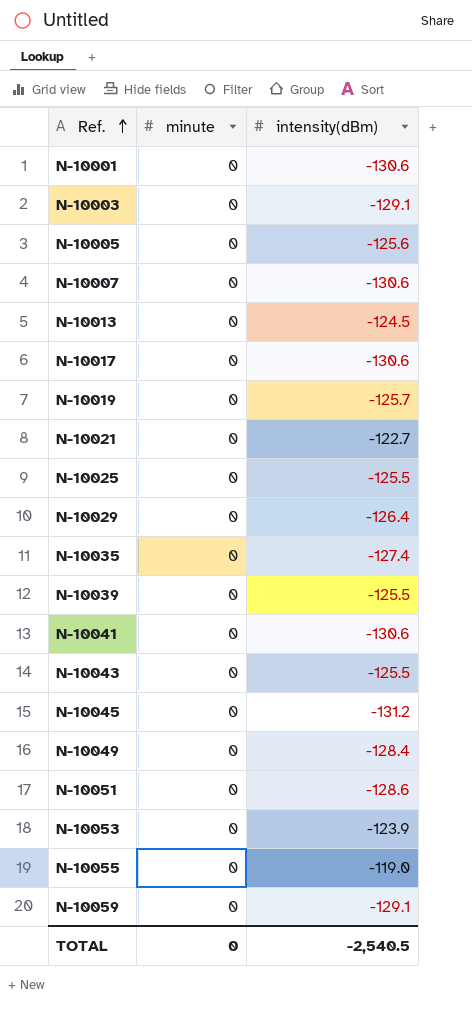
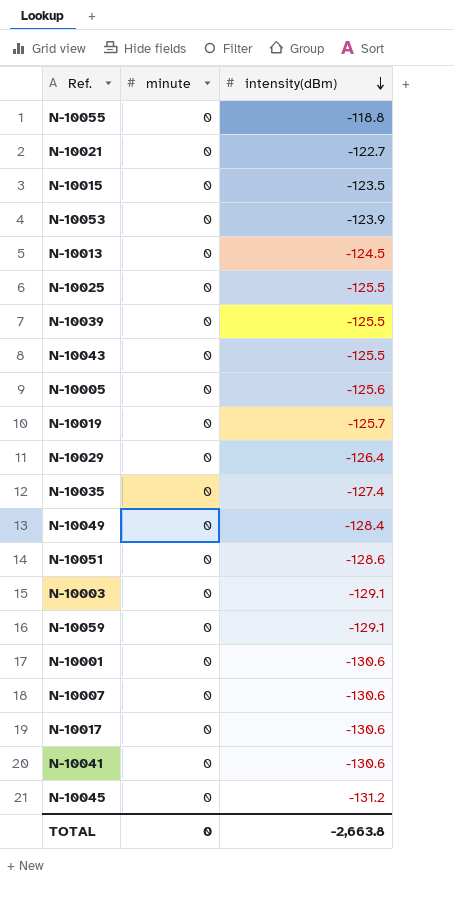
row order: Ref. ascending -> intensity(dBm) descending
N-10055 | intensity(dBm): -119.0 -> -118.8
row N-10015: none -> 0 | -123.5
TOTAL | intensity(dBm): -2,540.5 -> -2,663.8

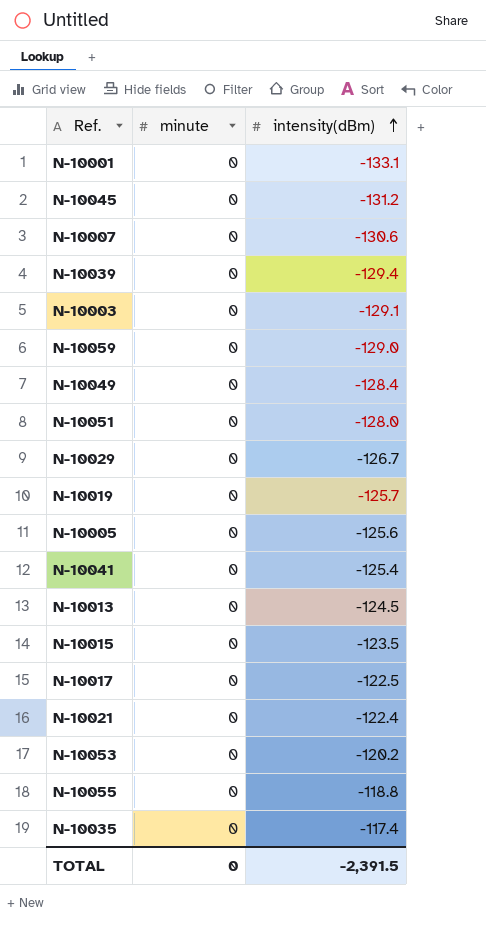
row order: intensity(dBm) descending -> intensity(dBm) ascending
row N-10025: 0 | -125.5 -> none
row N-10043: 0 | -125.5 -> none
N-10001 | intensity(dBm): -130.6 -> -133.1
N-10039 | intensity(dBm): -125.5 -> -129.4
N-10059 | intensity(dBm): -129.1 -> -129.0
N-10051 | intensity(dBm): -128.6 -> -128.0
N-10029 | intensity(dBm): -126.4 -> -126.7
N-10041 | intensity(dBm): -130.6 -> -125.4
N-10017 | intensity(dBm): -130.6 -> -122.5
N-10021 | intensity(dBm): -122.7 -> -122.4
N-10053 | intensity(dBm): -123.9 -> -120.2
N-10035 | intensity(dBm): -127.4 -> -117.4
TOTAL | intensity(dBm): -2,663.8 -> -2,391.5

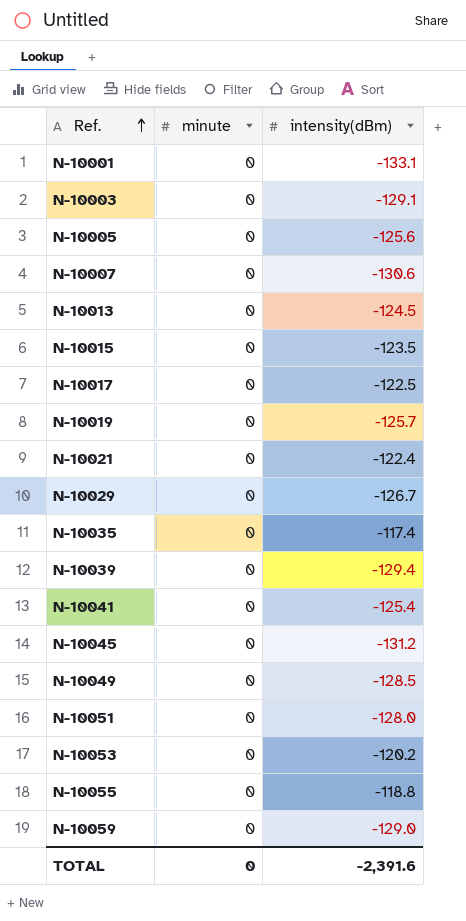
row order: intensity(dBm) ascending -> Ref. ascending
N-10049 | intensity(dBm): -128.4 -> -128.5
TOTAL | intensity(dBm): -2,391.5 -> -2,391.6

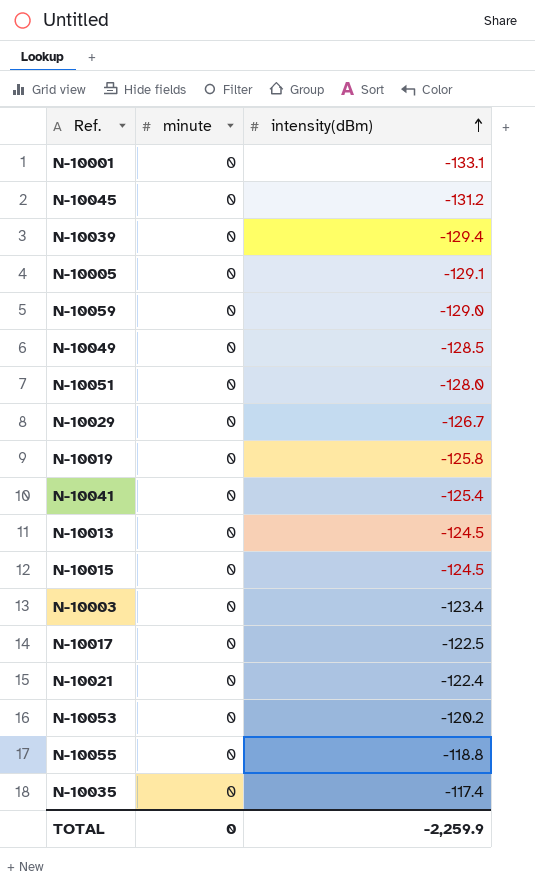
row order: Ref. ascending -> intensity(dBm) ascending
row N-10007: 0 | -130.6 -> none
N-10005 | intensity(dBm): -125.6 -> -129.1
N-10019 | intensity(dBm): -125.7 -> -125.8
N-10015 | intensity(dBm): -123.5 -> -124.5
N-10003 | intensity(dBm): -129.1 -> -123.4
TOTAL | intensity(dBm): -2,391.6 -> -2,259.9

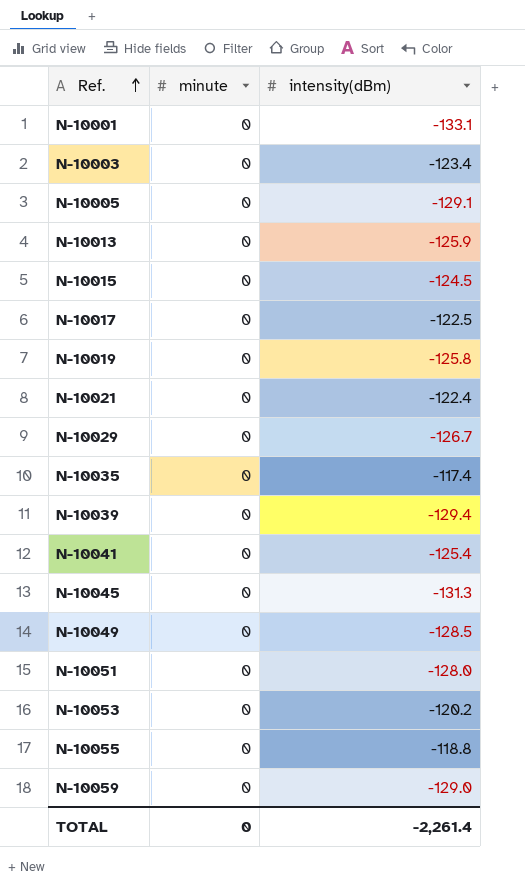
row order: intensity(dBm) ascending -> Ref. ascending
N-10013 | intensity(dBm): -124.5 -> -125.9
N-10045 | intensity(dBm): -131.2 -> -131.3
TOTAL | intensity(dBm): -2,259.9 -> -2,261.4

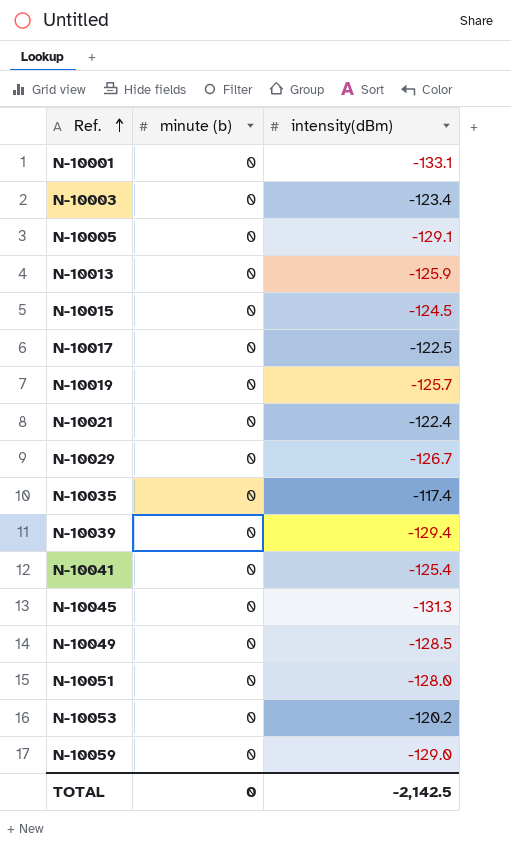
column name: minute -> minute (b)
row N-10055: 0 | -118.8 -> none
N-10019 | intensity(dBm): -125.8 -> -125.7
TOTAL | intensity(dBm): -2,261.4 -> -2,142.5

